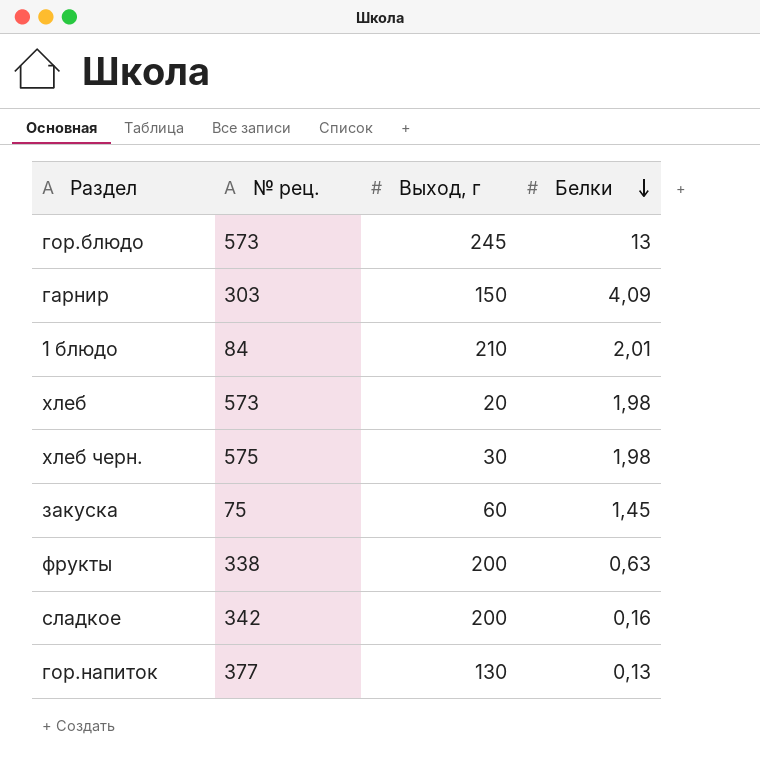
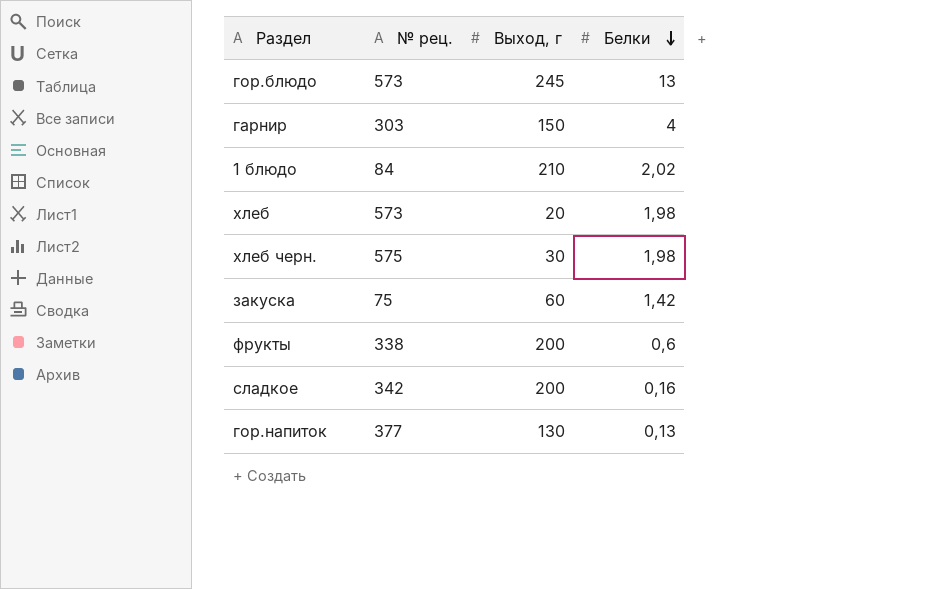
гарнир | Белки: 4,09 -> 4
1 блюдо | Белки: 2,01 -> 2,02
закуска | Белки: 1,45 -> 1,42
фрукты | Белки: 0,63 -> 0,6

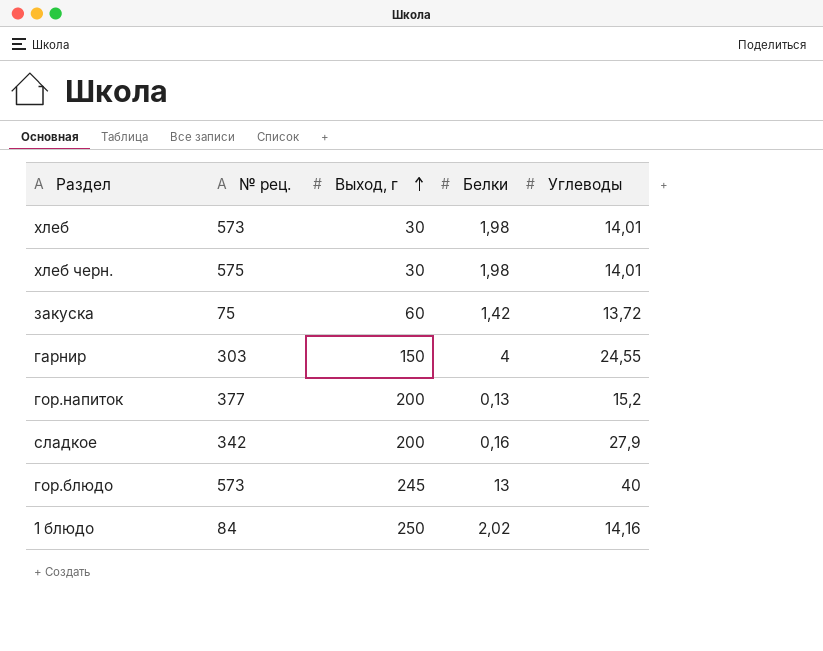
row order: Белки descending -> Выход, г ascending
column Углеводы | position: none -> 5
row фрукты: 338 | 200 | 0,6 -> none
хлеб | Выход, г: 20 -> 30
гор.напиток | Выход, г: 130 -> 200
1 блюдо | Выход, г: 210 -> 250

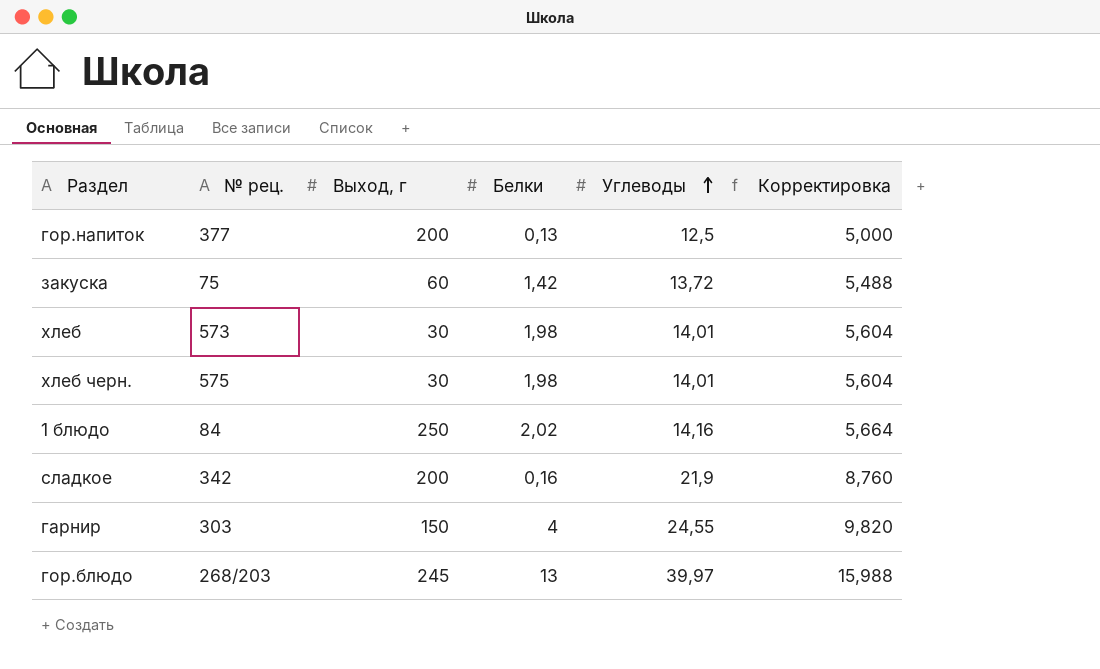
row order: Выход, г ascending -> Углеводы ascending
column Корректировка | formula: none -> [Углеводы] * 0,4
гор.напиток | Углеводы: 15,2 -> 12,5
сладкое | Углеводы: 27,9 -> 21,9
гор.блюдо | № рец.: 573 -> 268/203
гор.блюдо | Углеводы: 40 -> 39,97

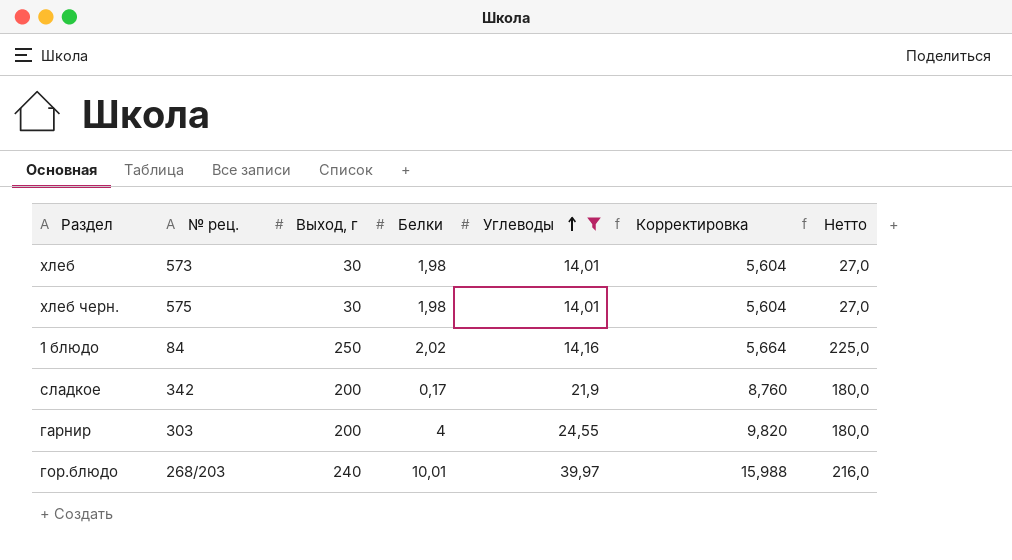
filter: none -> Углеводы >= 14,01
column Нетто | formula: none -> [Выход, г] * 0,9
сладкое | Белки: 0,16 -> 0,17
гарнир | Выход, г: 150 -> 200
гор.блюдо | Выход, г: 245 -> 240
гор.блюдо | Белки: 13 -> 10,01

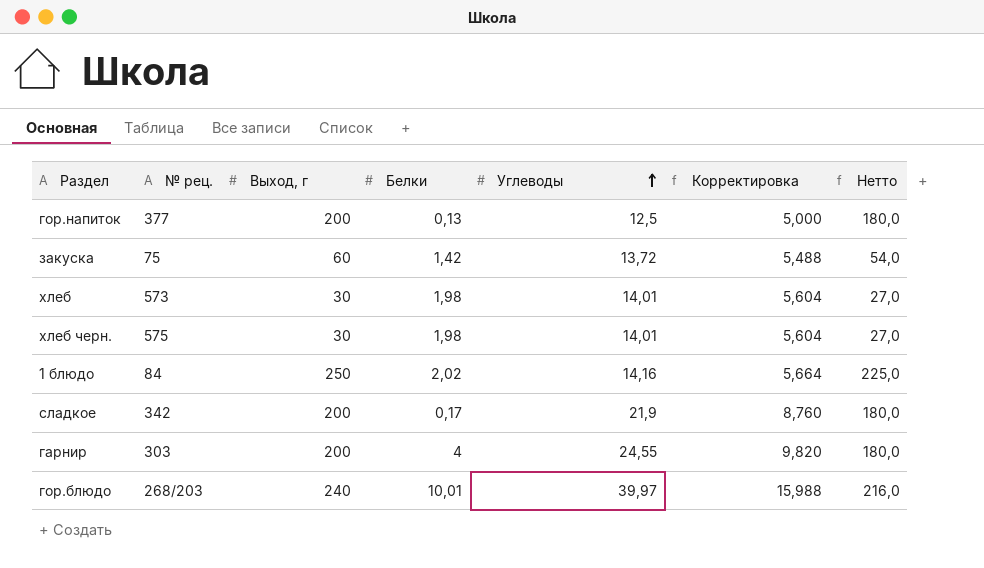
filter: Углеводы >= 14,01 -> none

